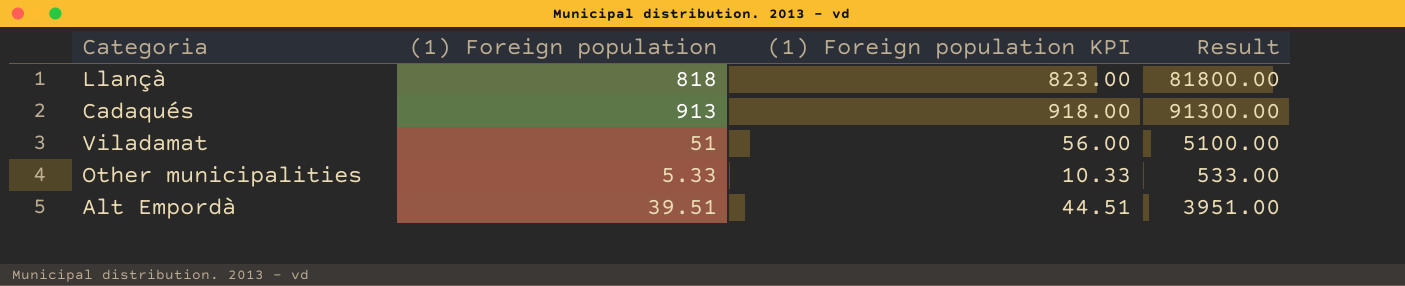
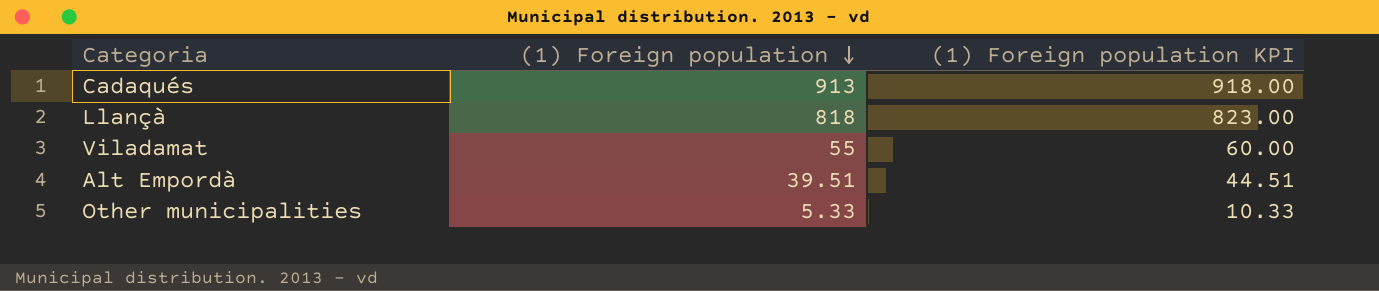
row order: none -> (1) Foreign population descending
column Result | formula: [(1) Foreign population] * 100 -> none
Viladamat | (1) Foreign population: 51 -> 55
Viladamat | (1) Foreign population KPI: 56.00 -> 60.00

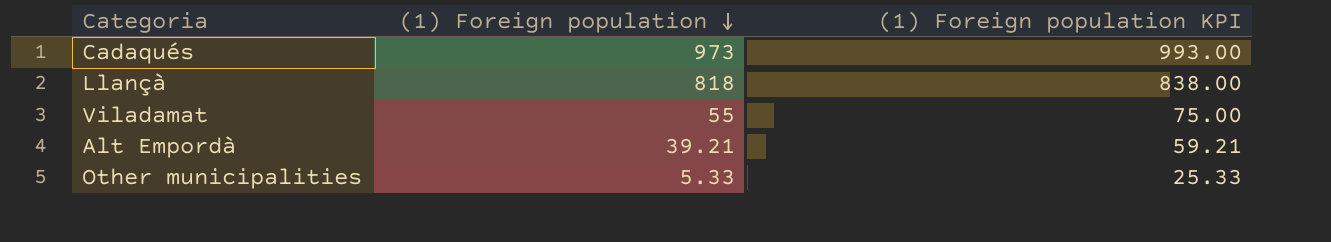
column (1) Foreign population KPI | formula: [(1) Foreign population] + 5 -> [(1) Foreign population] + 20
Cadaqués | (1) Foreign population: 913 -> 973
Alt Empordà | (1) Foreign population: 39.51 -> 39.21

